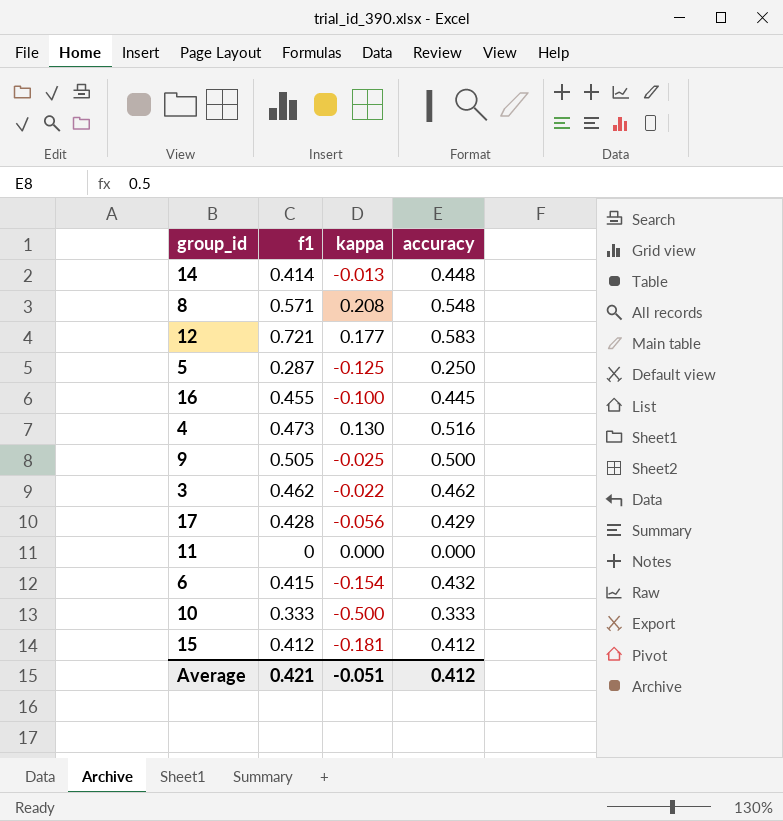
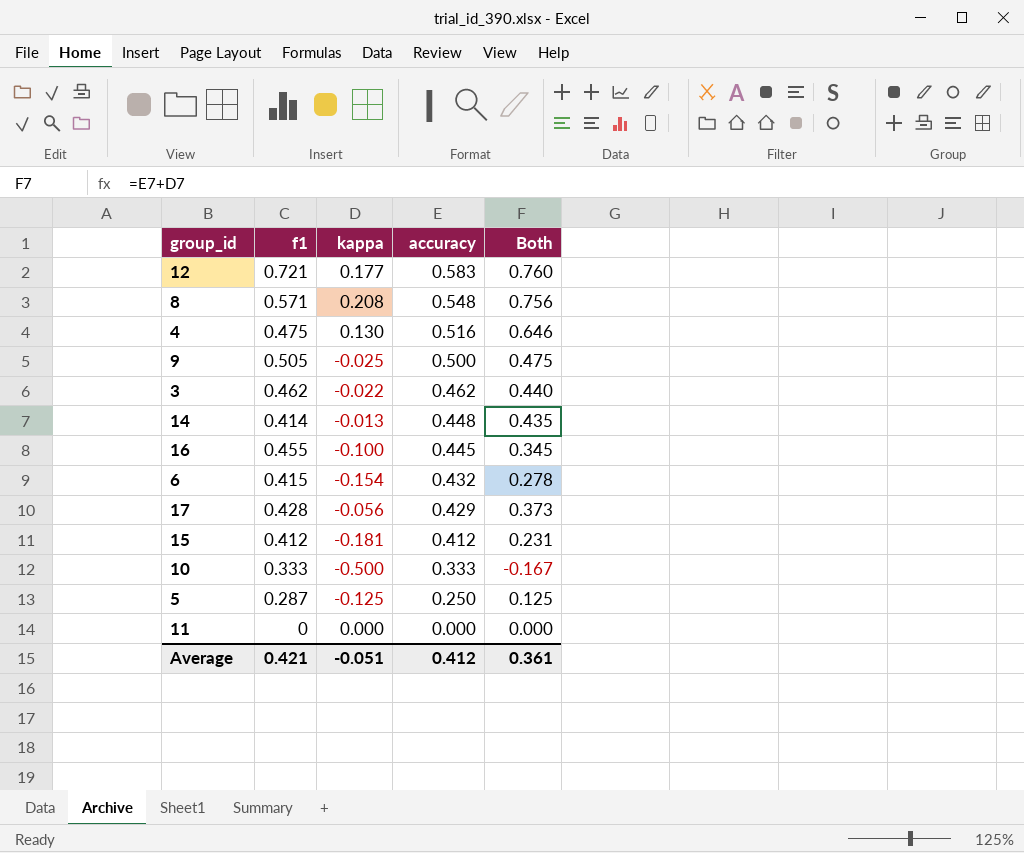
row order: none -> accuracy descending
column Both | formula: none -> [kappa] + [accuracy]
4 | f1: 0.473 -> 0.475

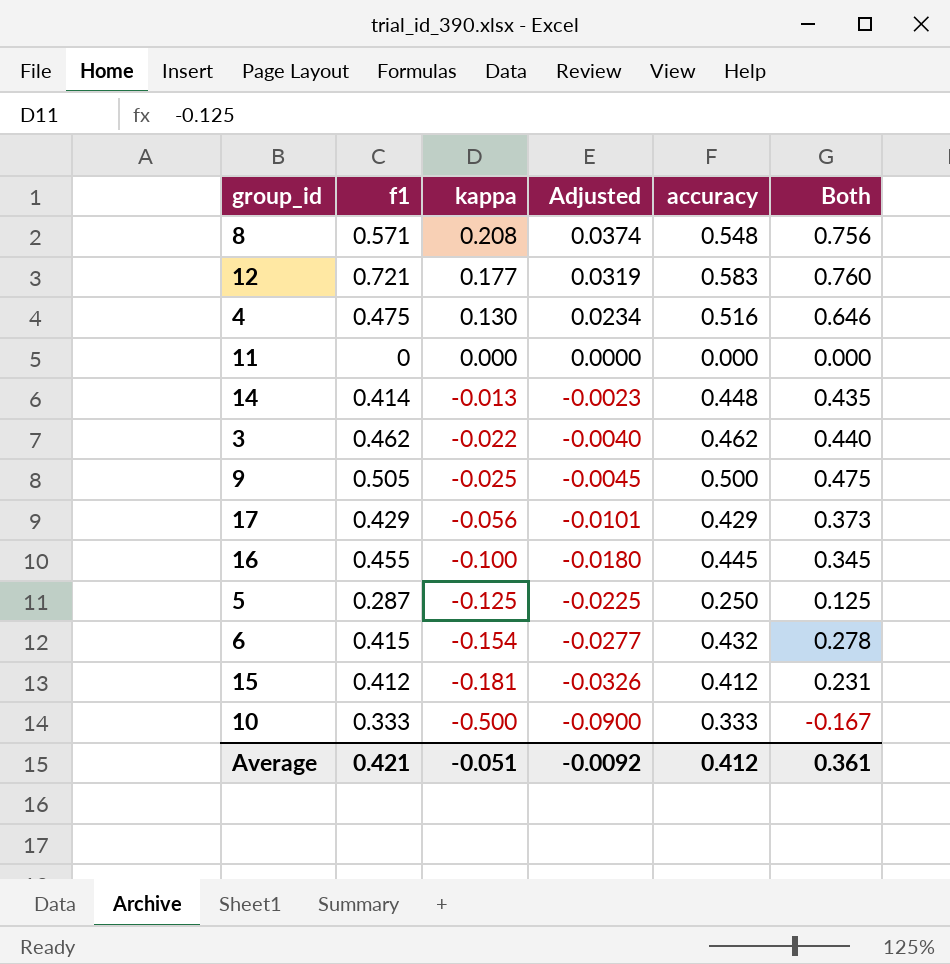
row order: accuracy descending -> kappa descending
column Adjusted | formula: none -> [kappa] * 0.18
17 | f1: 0.428 -> 0.429

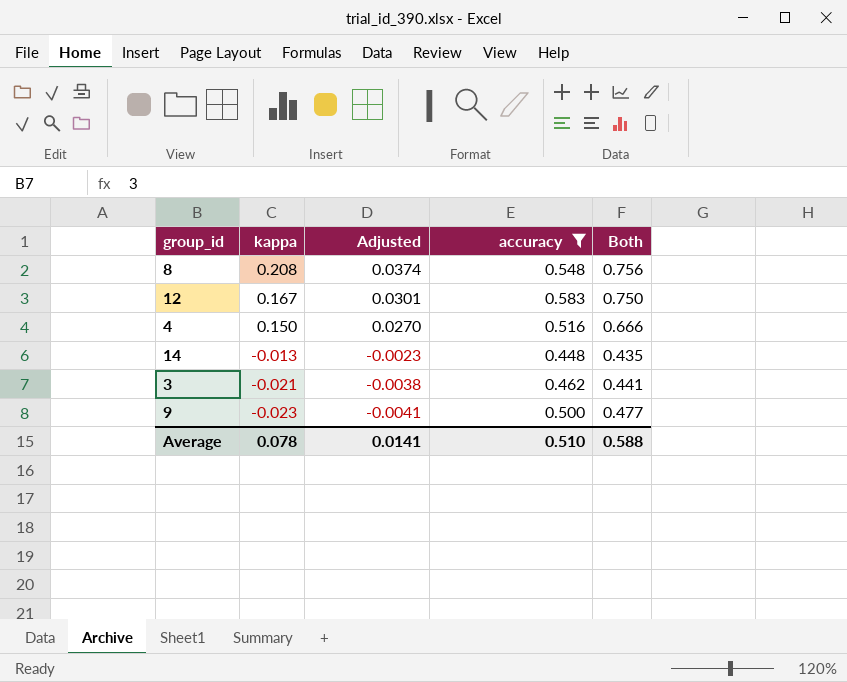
filter: none -> accuracy >= 0.448
column f1 | position: 2 -> none
12 | kappa: 0.177 -> 0.167
12 | Adjusted: 0.0319 -> 0.0301
12 | Both: 0.760 -> 0.750
4 | kappa: 0.130 -> 0.150
4 | Adjusted: 0.0234 -> 0.0270
4 | Both: 0.646 -> 0.666
3 | kappa: -0.022 -> -0.021
3 | Adjusted: -0.0040 -> -0.0038
3 | Both: 0.440 -> 0.441
9 | kappa: -0.025 -> -0.023
9 | Adjusted: -0.0045 -> -0.0041
9 | Both: 0.475 -> 0.477
Average | kappa: -0.051 -> 0.078
Average | Adjusted: -0.0092 -> 0.0141
Average | accuracy: 0.412 -> 0.510
Average | Both: 0.361 -> 0.588

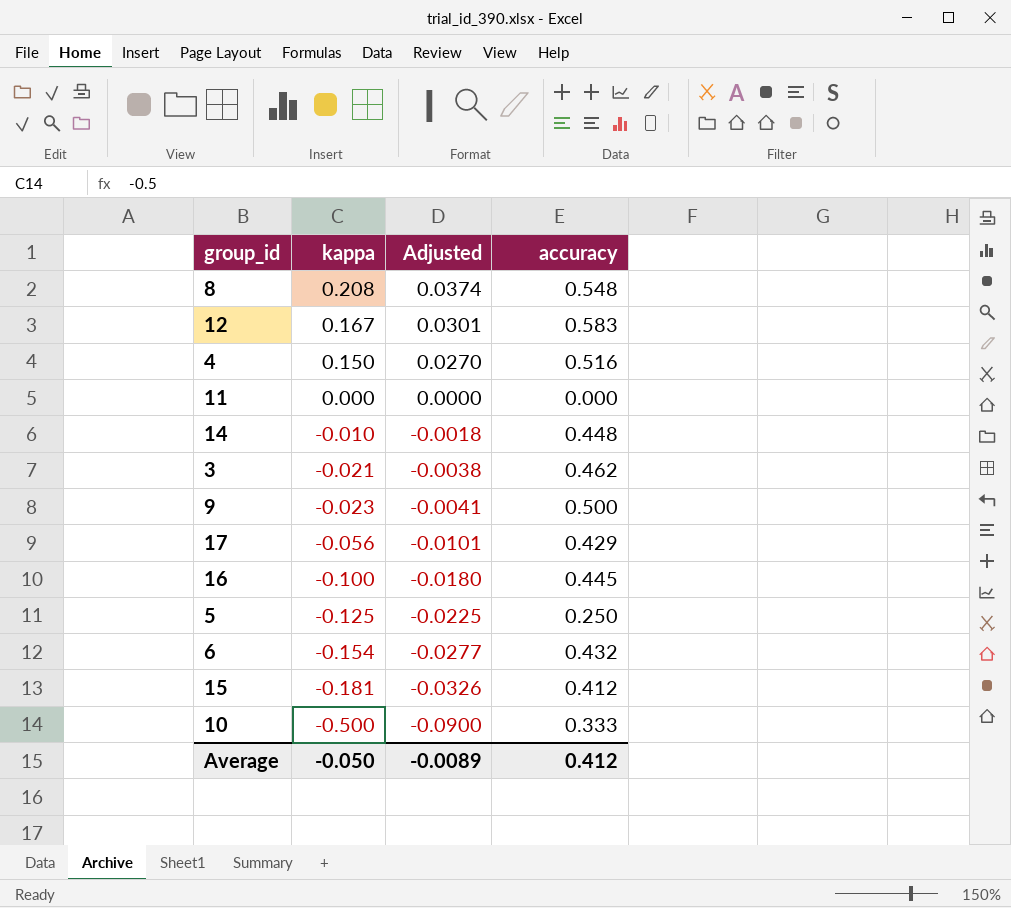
filter: accuracy >= 0.448 -> none
column Both | formula: [kappa] + [accuracy] -> none
14 | kappa: -0.013 -> -0.010
14 | Adjusted: -0.0023 -> -0.0018
Average | kappa: 0.078 -> -0.050
Average | Adjusted: 0.0141 -> -0.0089
Average | accuracy: 0.510 -> 0.412

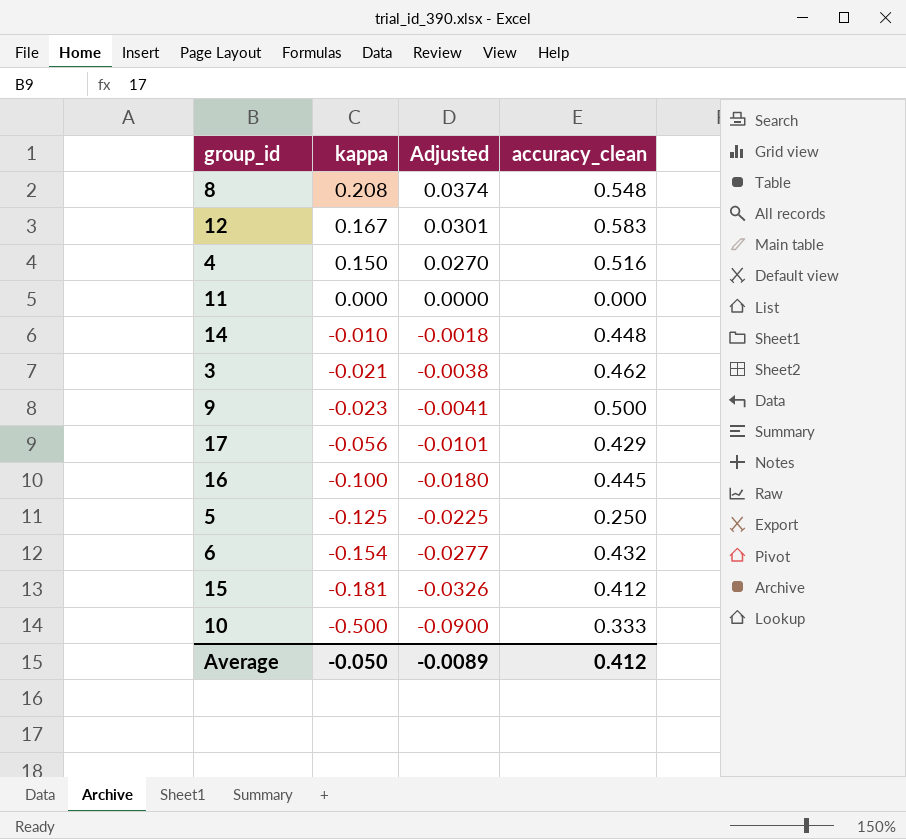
column name: accuracy -> accuracy_clean

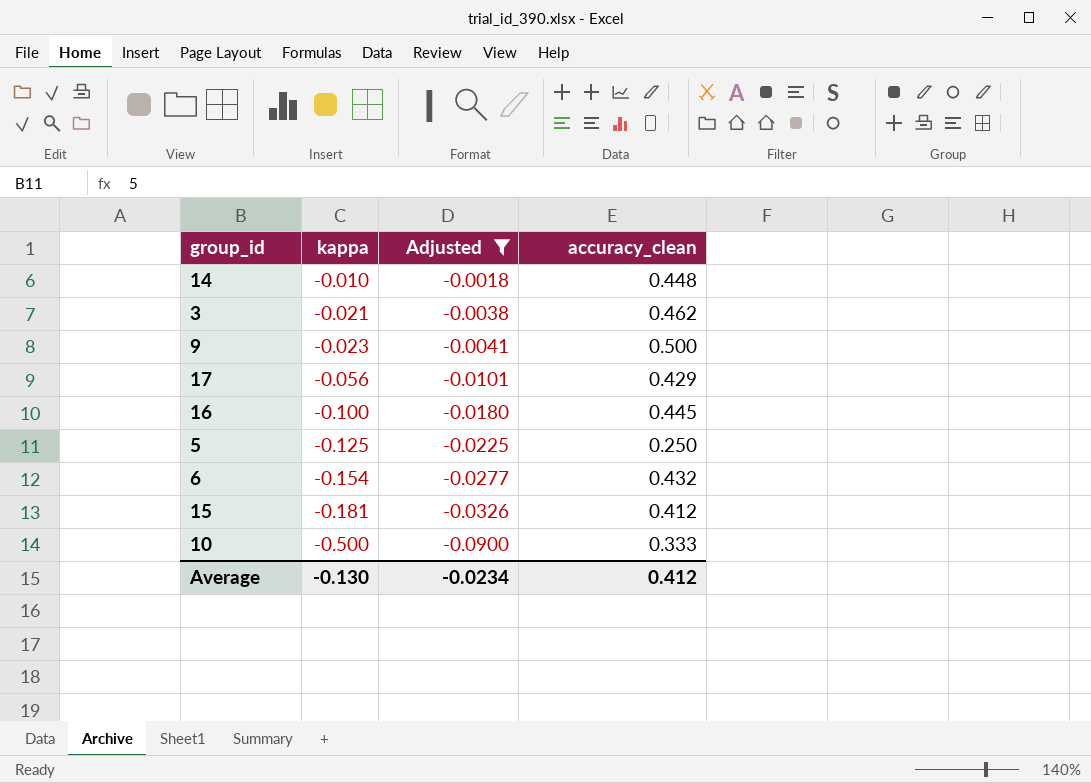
filter: none -> Adjusted <= -0.0018
Average | kappa: -0.050 -> -0.130
Average | Adjusted: -0.0089 -> -0.0234

